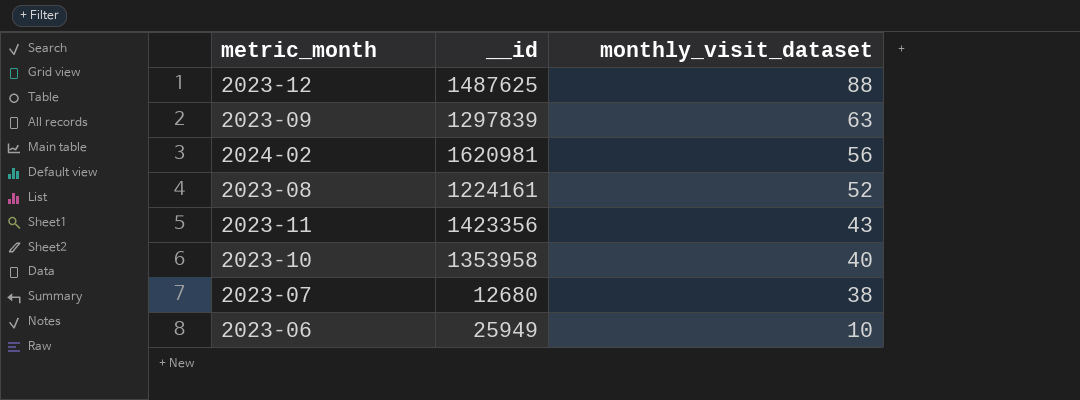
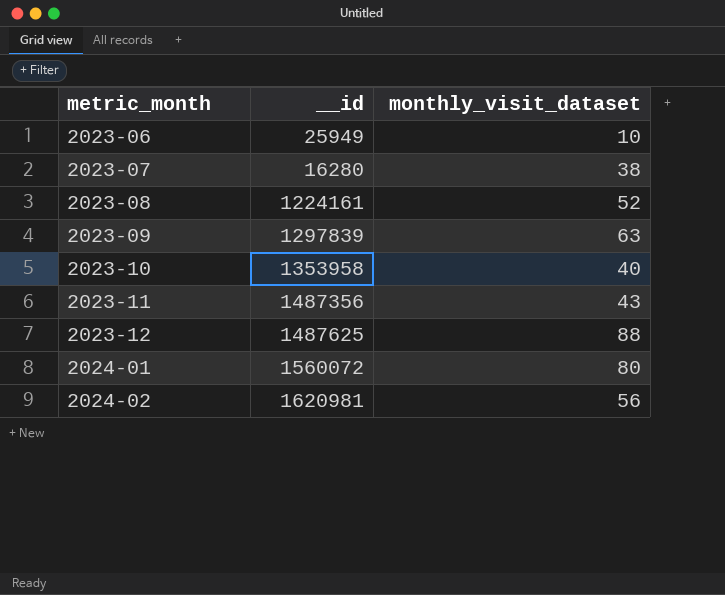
row order: monthly_visit_dataset descending -> metric_month ascending
2023-07 | __id: 12680 -> 16280
2023-11 | __id: 1423356 -> 1487356
row 2024-01: none -> 1560072 | 80

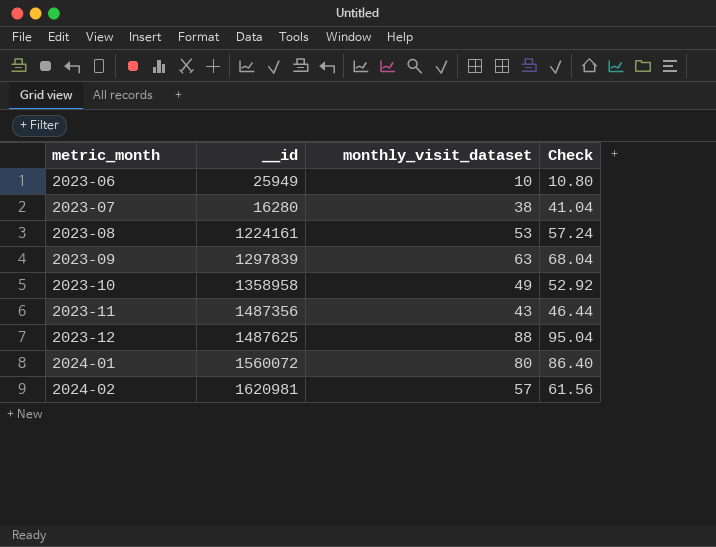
column Check | formula: none -> [monthly_visit_dataset] * 1.08
2023-08 | monthly_visit_dataset: 52 -> 53
2023-10 | __id: 1353958 -> 1358958
2023-10 | monthly_visit_dataset: 40 -> 49
2024-02 | monthly_visit_dataset: 56 -> 57

